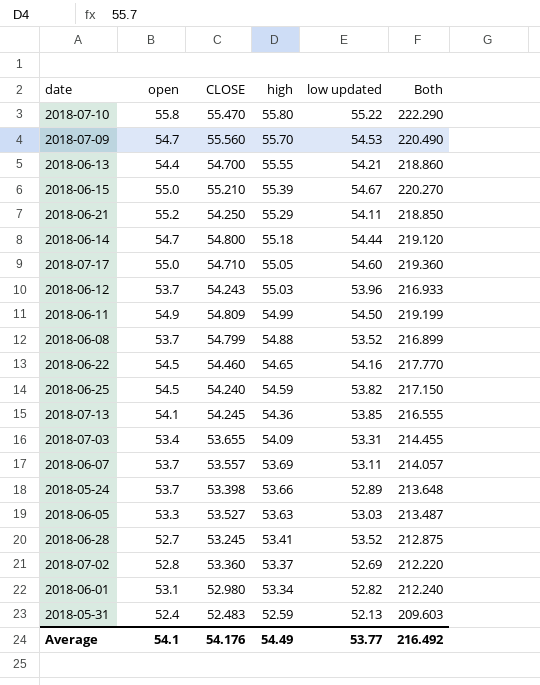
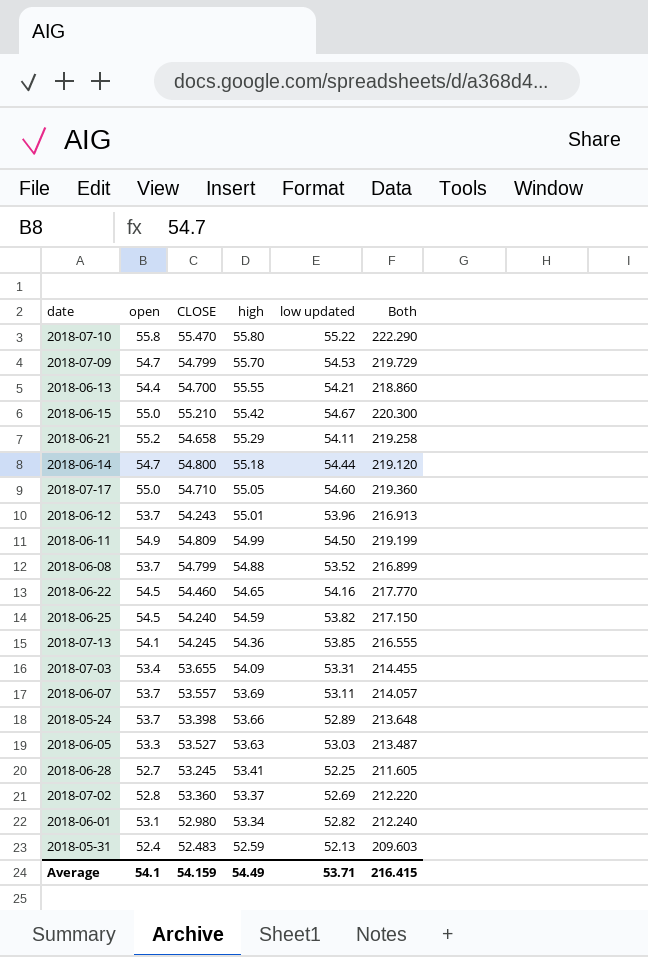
2018-07-09 | CLOSE: 55.560 -> 54.799
2018-07-09 | Both: 220.490 -> 219.729
2018-06-15 | high: 55.39 -> 55.42
2018-06-15 | Both: 220.270 -> 220.300
2018-06-21 | CLOSE: 54.250 -> 54.658
2018-06-21 | Both: 218.850 -> 219.258
2018-06-12 | high: 55.03 -> 55.01
2018-06-12 | Both: 216.933 -> 216.913
2018-06-28 | low updated: 53.52 -> 52.25
2018-06-28 | Both: 212.875 -> 211.605
Average | CLOSE: 54.176 -> 54.159
Average | low updated: 53.77 -> 53.71
Average | Both: 216.492 -> 216.415

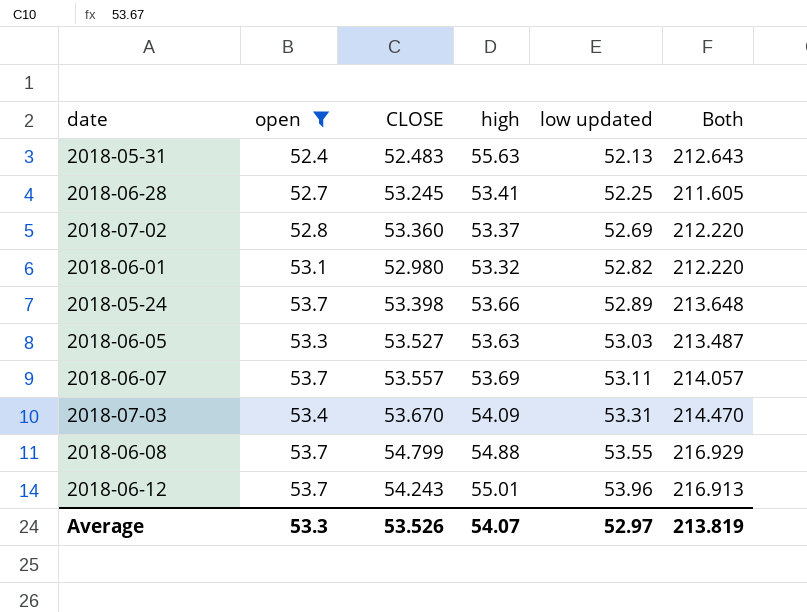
filter: none -> open <= 53.7
row order: high descending -> low updated ascending
2018-05-31 | high: 52.59 -> 55.63
2018-05-31 | Both: 209.603 -> 212.643
2018-06-01 | high: 53.34 -> 53.32
2018-06-01 | Both: 212.240 -> 212.220
2018-07-03 | CLOSE: 53.655 -> 53.670
2018-07-03 | Both: 214.455 -> 214.470
2018-06-08 | low updated: 53.52 -> 53.55
2018-06-08 | Both: 216.899 -> 216.929
Average | open: 54.1 -> 53.3
Average | CLOSE: 54.159 -> 53.526
Average | high: 54.49 -> 54.07
Average | low updated: 53.71 -> 52.97
Average | Both: 216.415 -> 213.819

